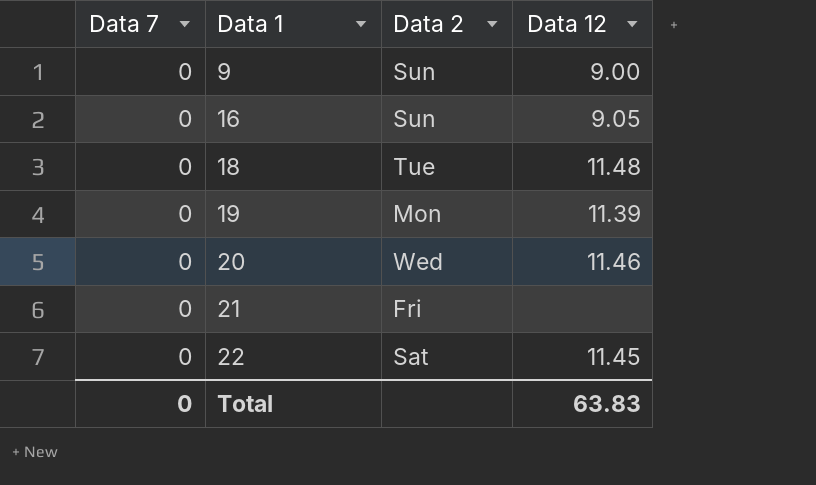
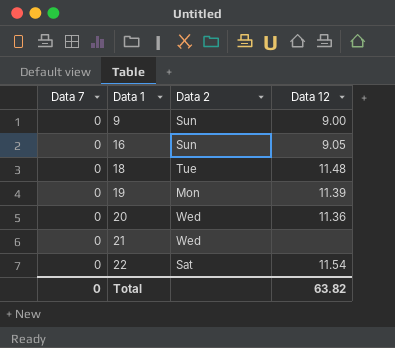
20 | Data 12: 11.46 -> 11.36
21 | Data 2: Fri -> Wed
22 | Data 12: 11.45 -> 11.54
Total | Data 12: 63.83 -> 63.82

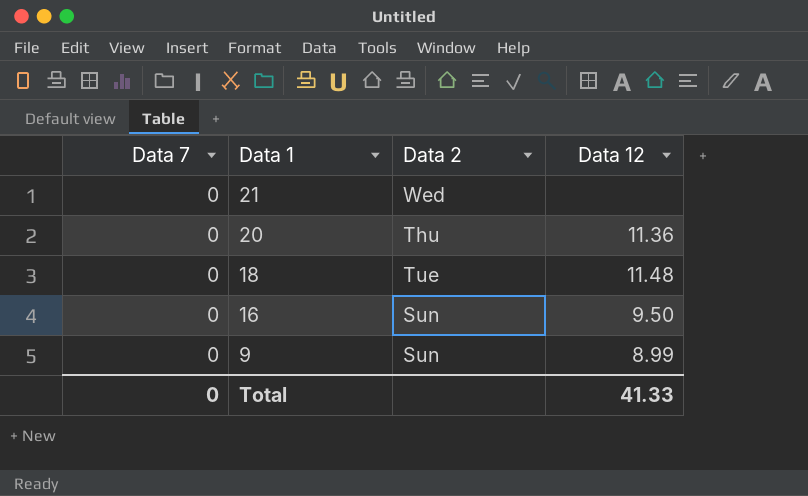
row order: Data 1 ascending -> Data 1 descending
row 19: 0 | Mon | 11.39 -> none
row 22: 0 | Sat | 11.54 -> none
20 | Data 2: Wed -> Thu
16 | Data 12: 9.05 -> 9.50
9 | Data 12: 9.00 -> 8.99
Total | Data 12: 63.82 -> 41.33

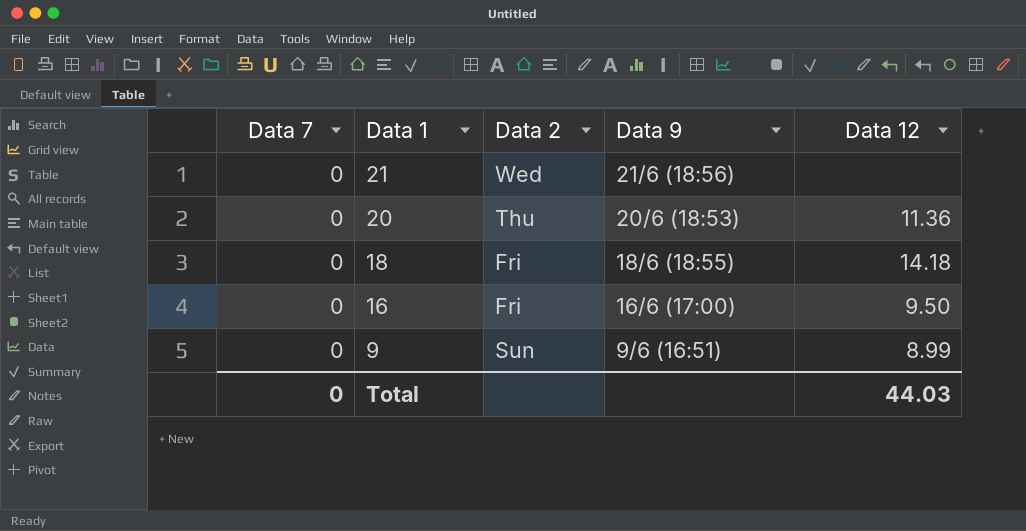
column Data 9 | position: none -> 4
18 | Data 2: Tue -> Fri
18 | Data 12: 11.48 -> 14.18
16 | Data 2: Sun -> Fri
Total | Data 12: 41.33 -> 44.03

